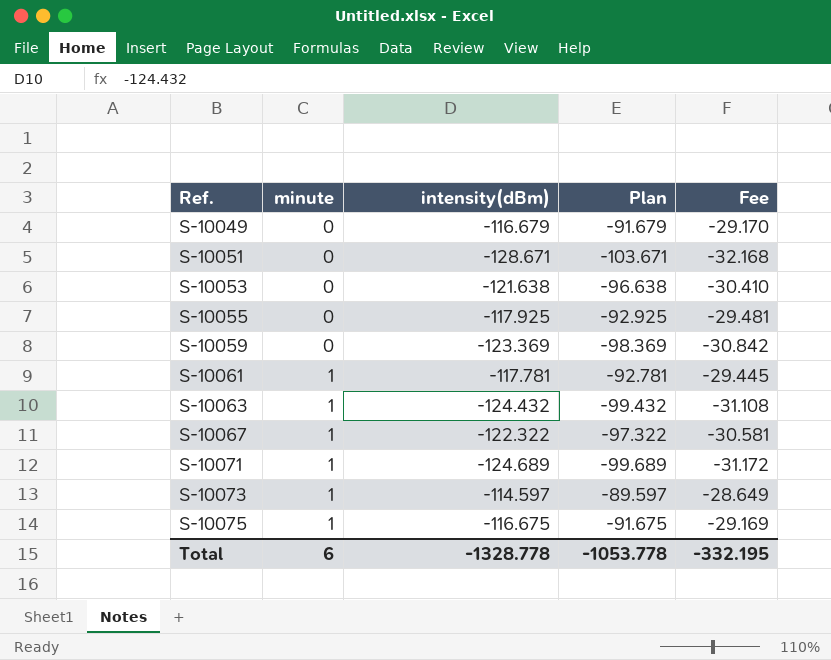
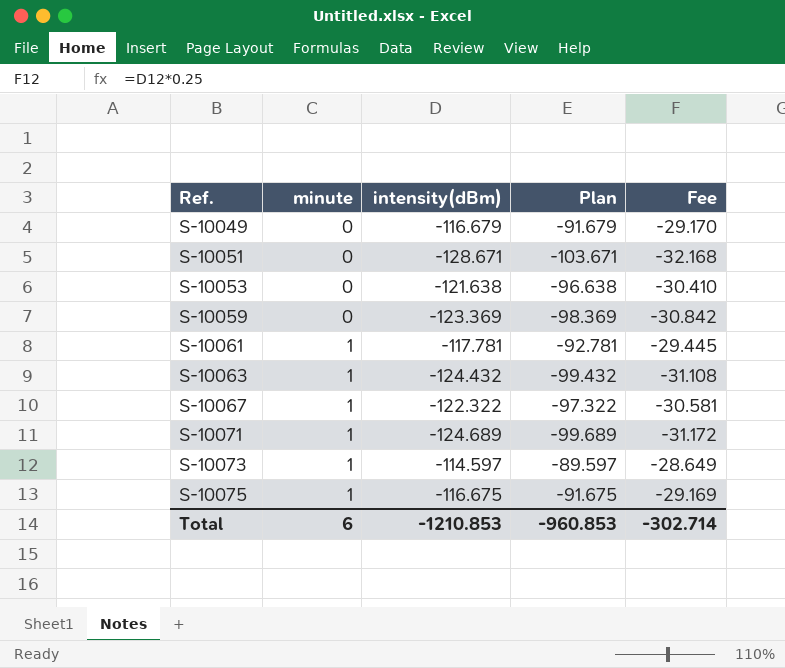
row S-10055: 0 | -117.925 | -92.925 | -29.481 -> none
Total | intensity(dBm): -1328.778 -> -1210.853
Total | Plan: -1053.778 -> -960.853
Total | Fee: -332.195 -> -302.714

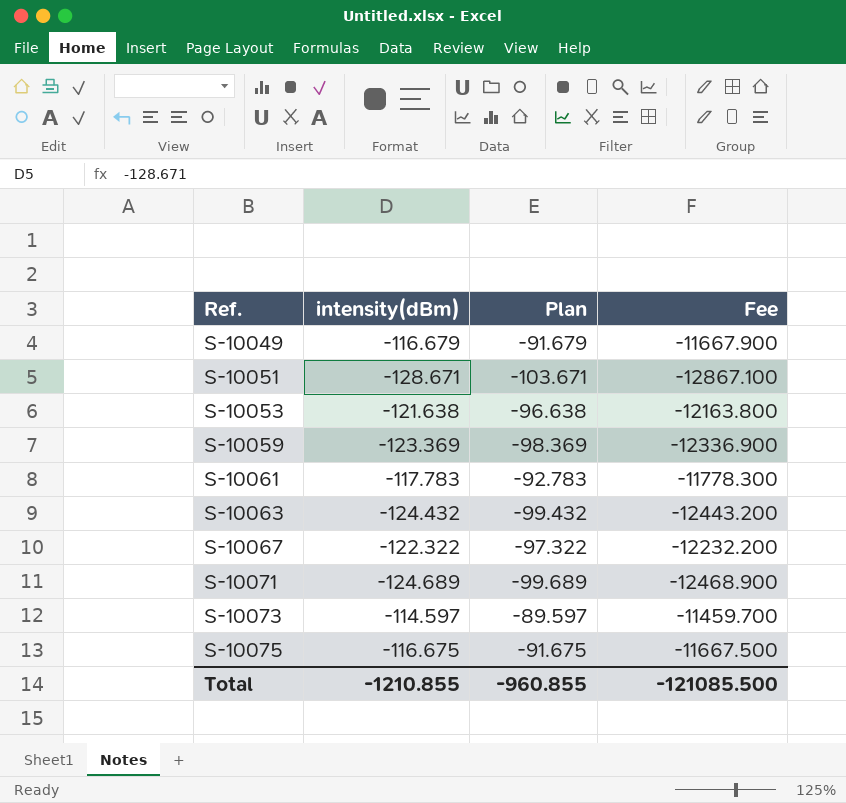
column minute | position: 2 -> none
column Fee | formula: [intensity(dBm)] * 0.25 -> [intensity(dBm)] * 100
S-10061 | intensity(dBm): -117.781 -> -117.783
S-10061 | Plan: -92.781 -> -92.783
Total | intensity(dBm): -1210.853 -> -1210.855
Total | Plan: -960.853 -> -960.855
Total | Fee: -302.714 -> -121085.500

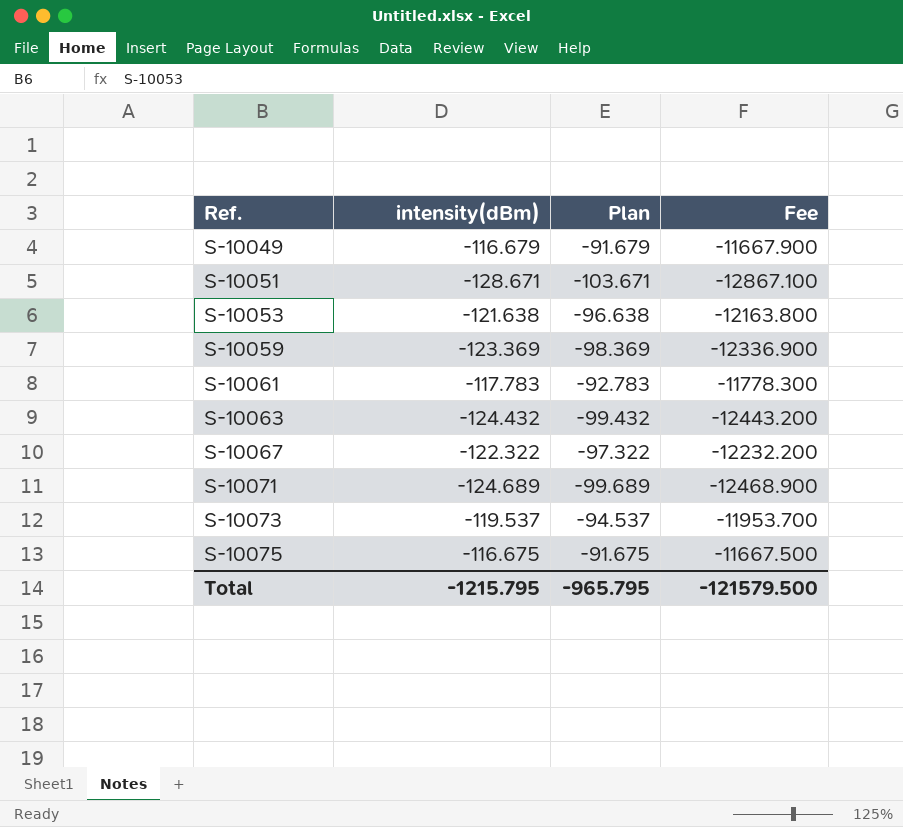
S-10073 | intensity(dBm): -114.597 -> -119.537
S-10073 | Plan: -89.597 -> -94.537
S-10073 | Fee: -11459.700 -> -11953.700
Total | intensity(dBm): -1210.855 -> -1215.795
Total | Plan: -960.855 -> -965.795
Total | Fee: -121085.500 -> -121579.500

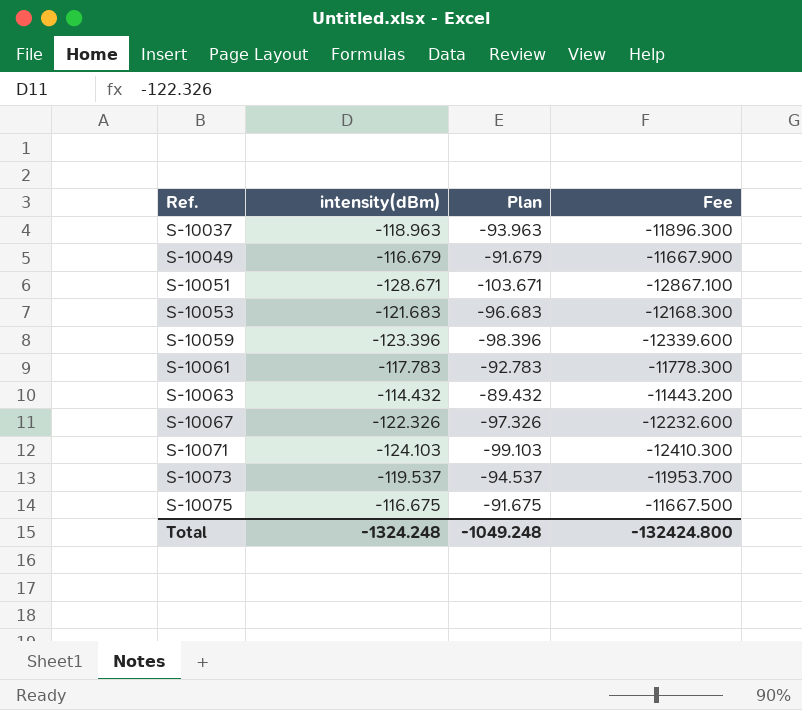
row S-10037: none -> -118.963 | -93.963 | -11896.300
S-10053 | intensity(dBm): -121.638 -> -121.683
S-10053 | Plan: -96.638 -> -96.683
S-10053 | Fee: -12163.800 -> -12168.300
S-10059 | intensity(dBm): -123.369 -> -123.396
S-10059 | Plan: -98.369 -> -98.396
S-10059 | Fee: -12336.900 -> -12339.600
S-10063 | intensity(dBm): -124.432 -> -114.432
S-10063 | Plan: -99.432 -> -89.432
S-10063 | Fee: -12443.200 -> -11443.200
S-10067 | intensity(dBm): -122.322 -> -122.326
S-10067 | Plan: -97.322 -> -97.326
S-10067 | Fee: -12232.200 -> -12232.600
S-10071 | intensity(dBm): -124.689 -> -124.103
S-10071 | Plan: -99.689 -> -99.103
S-10071 | Fee: -12468.900 -> -12410.300
Total | intensity(dBm): -1215.795 -> -1324.248
Total | Plan: -965.795 -> -1049.248
Total | Fee: -121579.500 -> -132424.800

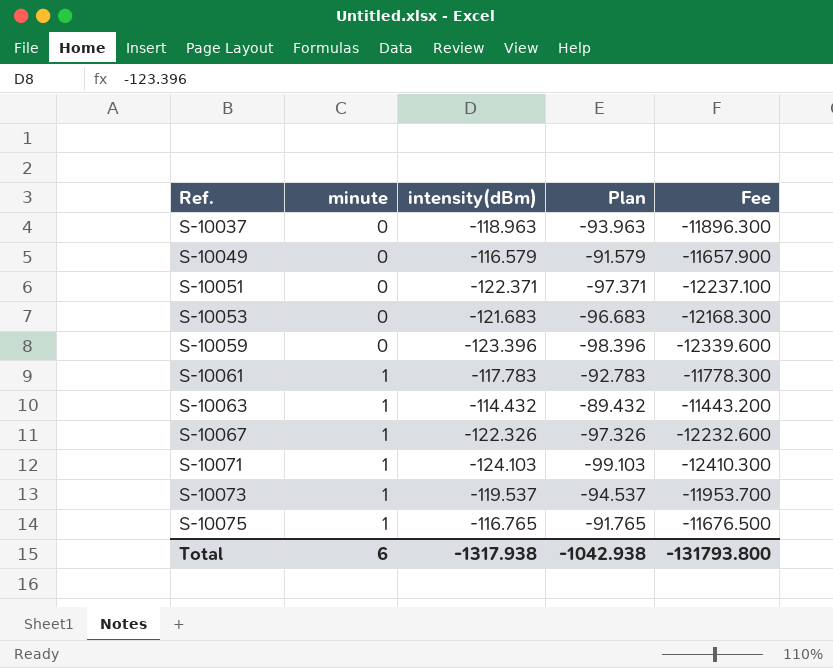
column minute | position: none -> 2
S-10049 | intensity(dBm): -116.679 -> -116.579
S-10049 | Plan: -91.679 -> -91.579
S-10049 | Fee: -11667.900 -> -11657.900
S-10051 | intensity(dBm): -128.671 -> -122.371
S-10051 | Plan: -103.671 -> -97.371
S-10051 | Fee: -12867.100 -> -12237.100
S-10075 | intensity(dBm): -116.675 -> -116.765
S-10075 | Plan: -91.675 -> -91.765
S-10075 | Fee: -11667.500 -> -11676.500
Total | intensity(dBm): -1324.248 -> -1317.938
Total | Plan: -1049.248 -> -1042.938
Total | Fee: -132424.800 -> -131793.800

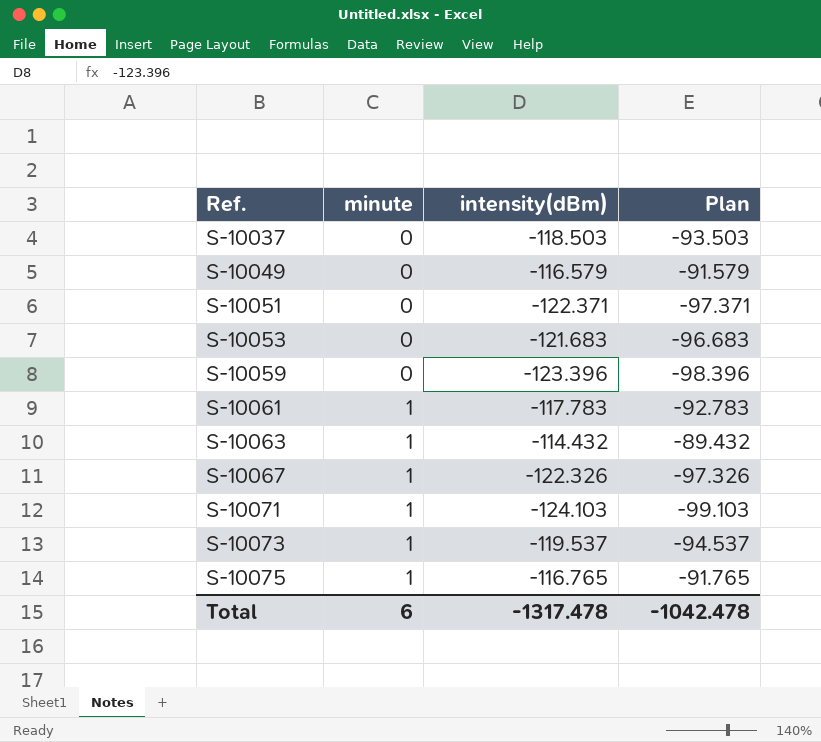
column Fee | formula: [intensity(dBm)] * 100 -> none
S-10037 | intensity(dBm): -118.963 -> -118.503
S-10037 | Plan: -93.963 -> -93.503
Total | intensity(dBm): -1317.938 -> -1317.478
Total | Plan: -1042.938 -> -1042.478

